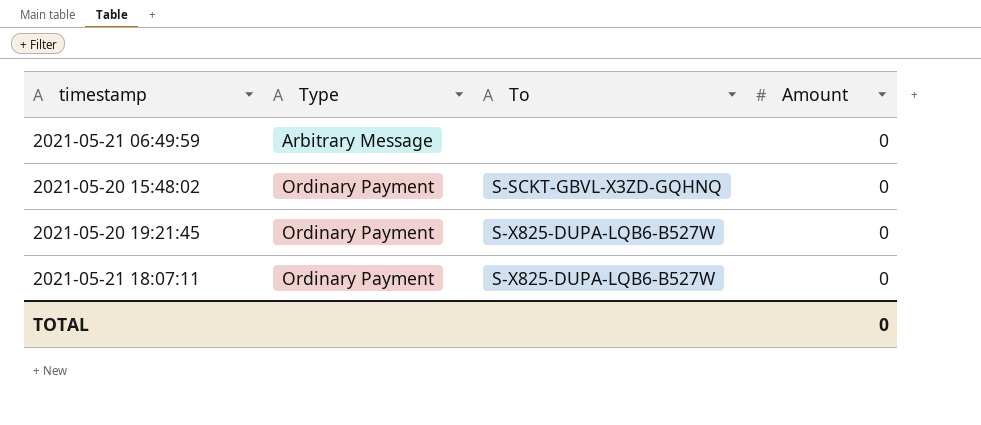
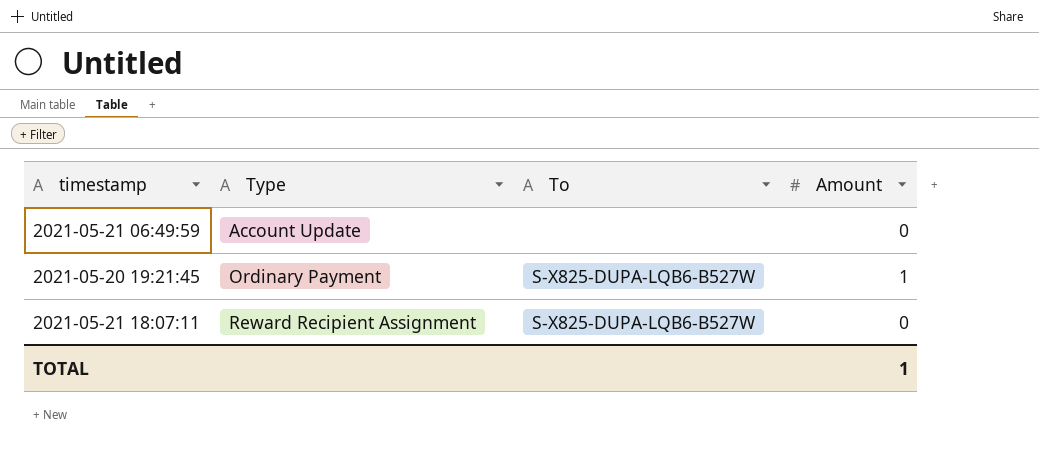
row 2021-05-20 15:48:02: Ordinary Payment | S-SCKT-GBVL-X3ZD-GQHNQ | 0 -> none
2021-05-21 06:49:59 | Type: Arbitrary Message -> Account Update
2021-05-20 19:21:45 | Amount: 0 -> 1
2021-05-21 18:07:11 | Type: Ordinary Payment -> Reward Recipient Assignment
TOTAL | Amount: 0 -> 1

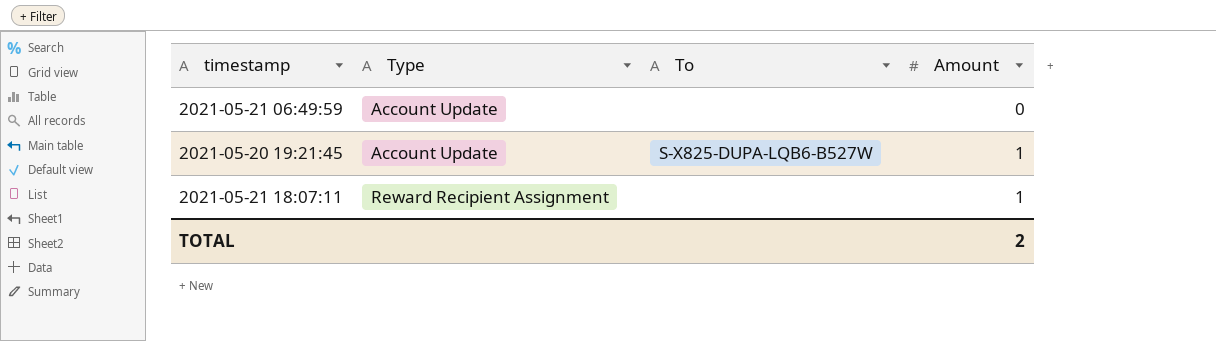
2021-05-20 19:21:45 | Type: Ordinary Payment -> Account Update
2021-05-21 18:07:11 | To: S-X825-DUPA-LQB6-B527W -> none
2021-05-21 18:07:11 | Amount: 0 -> 1
TOTAL | Amount: 1 -> 2

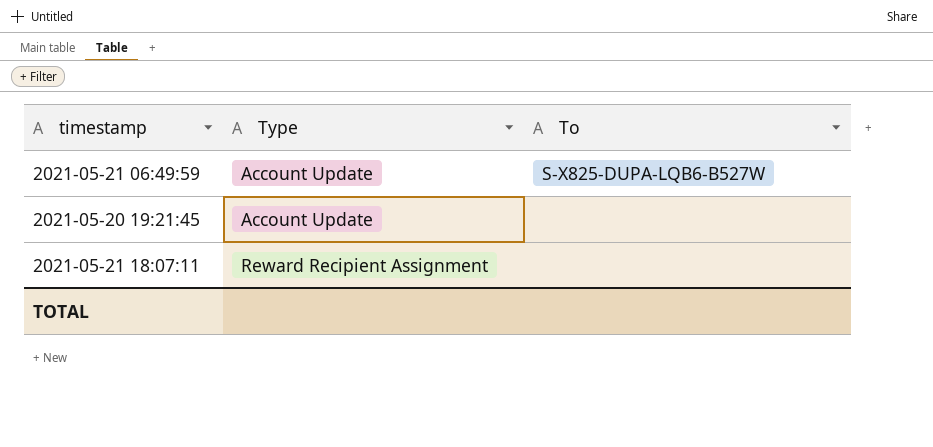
column Amount | position: 4 -> none
2021-05-21 06:49:59 | To: none -> S-X825-DUPA-LQB6-B527W
2021-05-20 19:21:45 | To: S-X825-DUPA-LQB6-B527W -> none

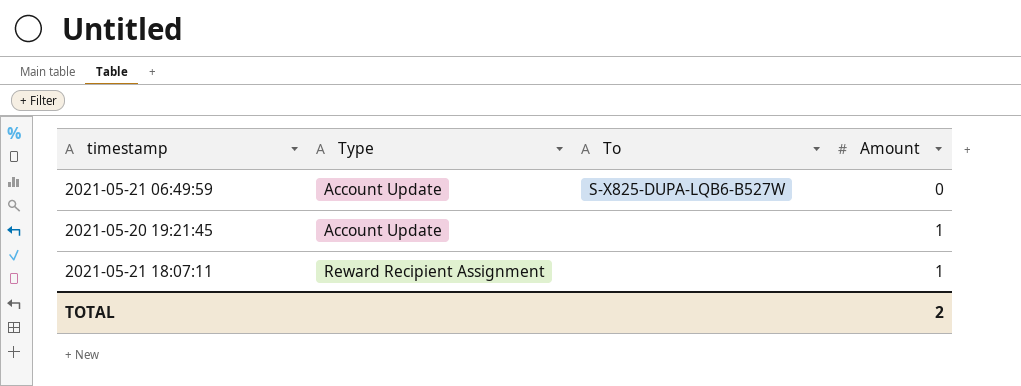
column Amount | position: none -> 4

